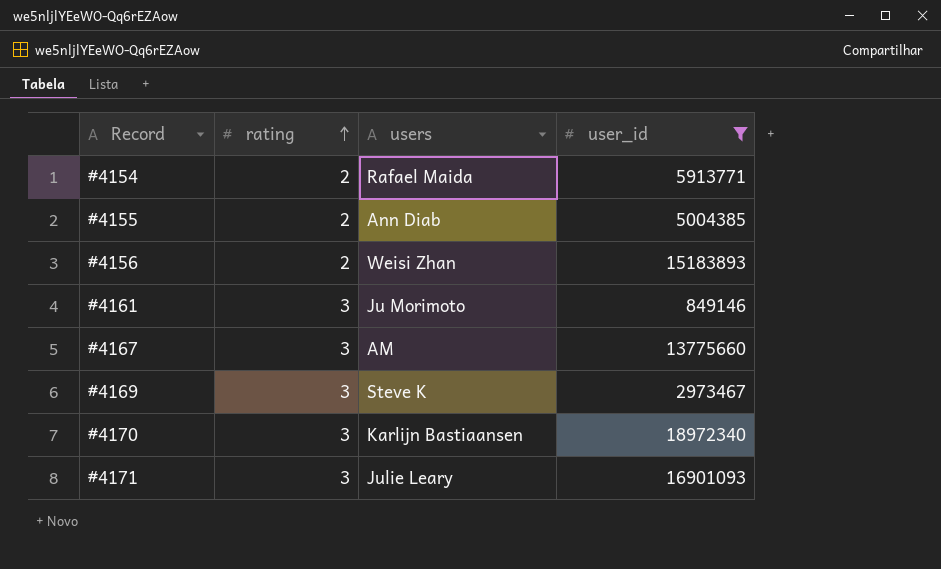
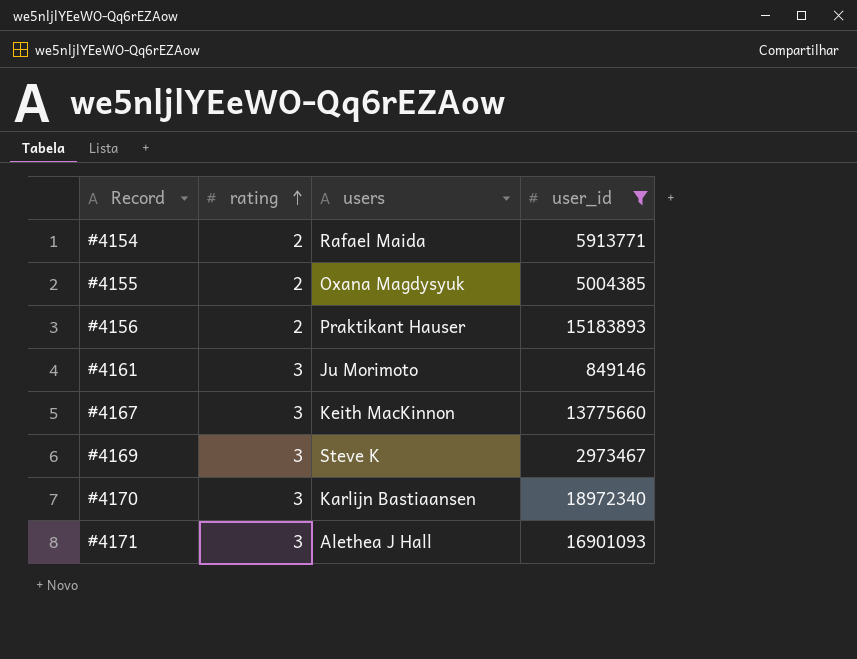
#4155 | users: Ann Diab -> Oxana Magdysyuk
#4156 | users: Weisi Zhan -> Praktikant Hauser
#4167 | users: AM -> Keith MacKinnon
#4171 | users: Julie Leary -> Alethea J Hall

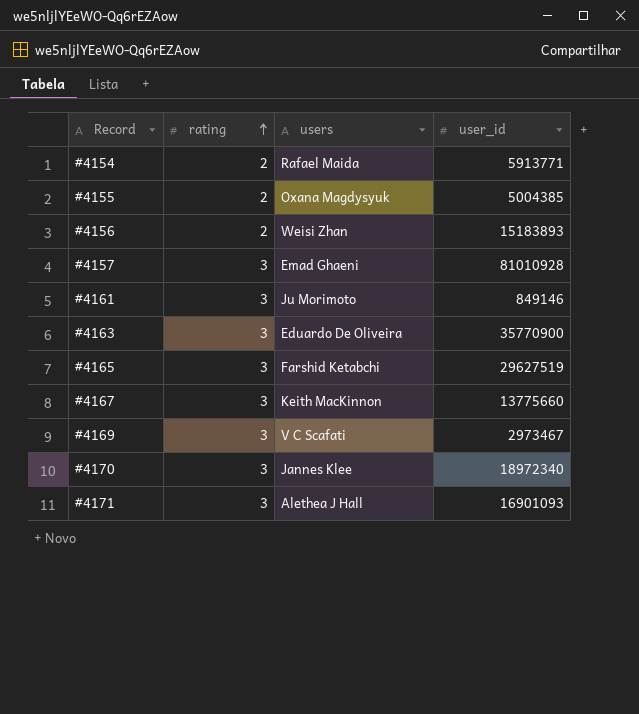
filter: user_id <= 18972340 -> none
#4156 | users: Praktikant Hauser -> Weisi Zhan
#4169 | users: Steve K -> V C Scafati
#4170 | users: Karlijn Bastiaansen -> Jannes Klee

